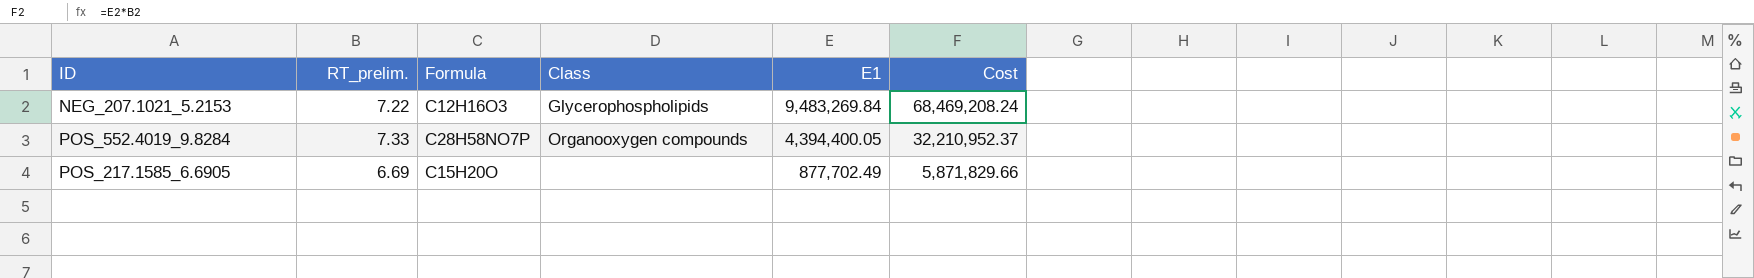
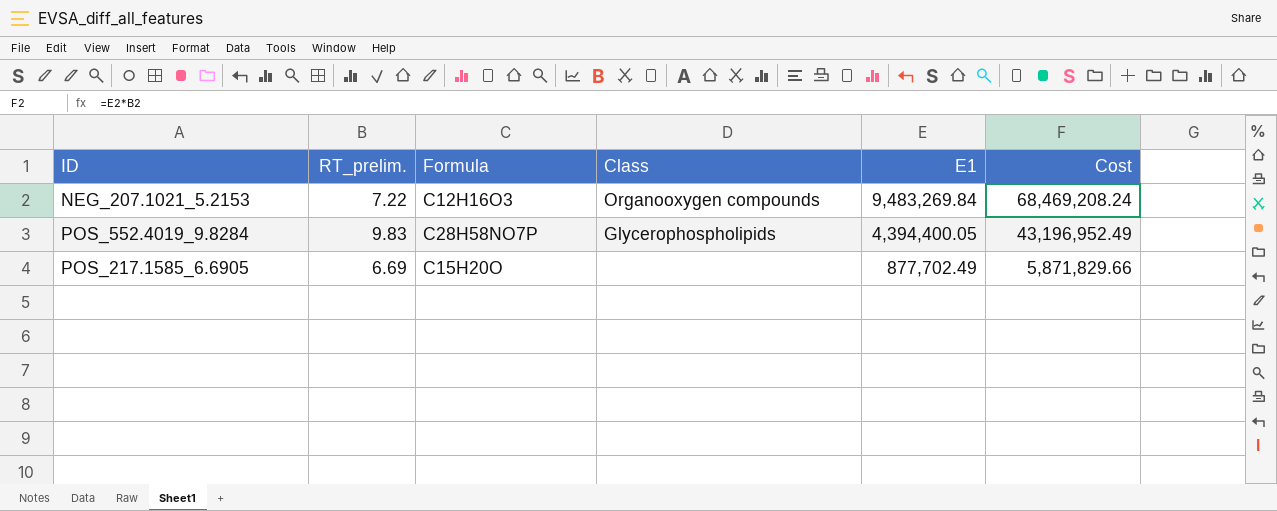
NEG_207.1021_5.2153 | Class: Glycerophospholipids -> Organooxygen compounds
POS_552.4019_9.8284 | RT_prelim.: 7.33 -> 9.83
POS_552.4019_9.8284 | Class: Organooxygen compounds -> Glycerophospholipids
POS_552.4019_9.8284 | Cost: 32,210,952.37 -> 43,196,952.49

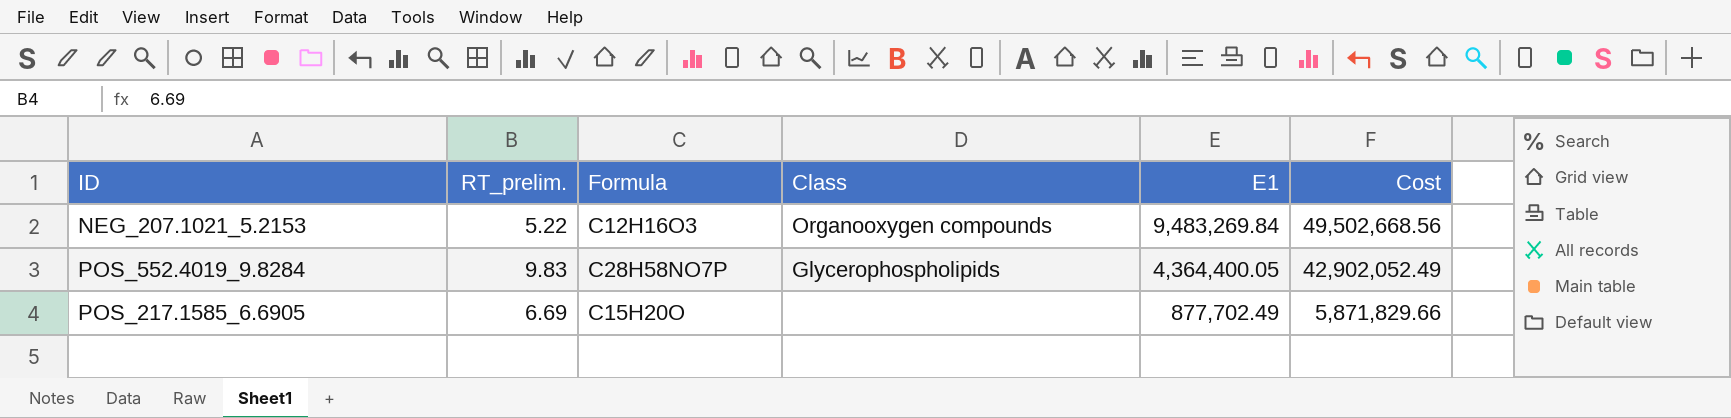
NEG_207.1021_5.2153 | RT_prelim.: 7.22 -> 5.22
NEG_207.1021_5.2153 | Cost: 68,469,208.24 -> 49,502,668.56
POS_552.4019_9.8284 | E1: 4,394,400.05 -> 4,364,400.05
POS_552.4019_9.8284 | Cost: 43,196,952.49 -> 42,902,052.49

